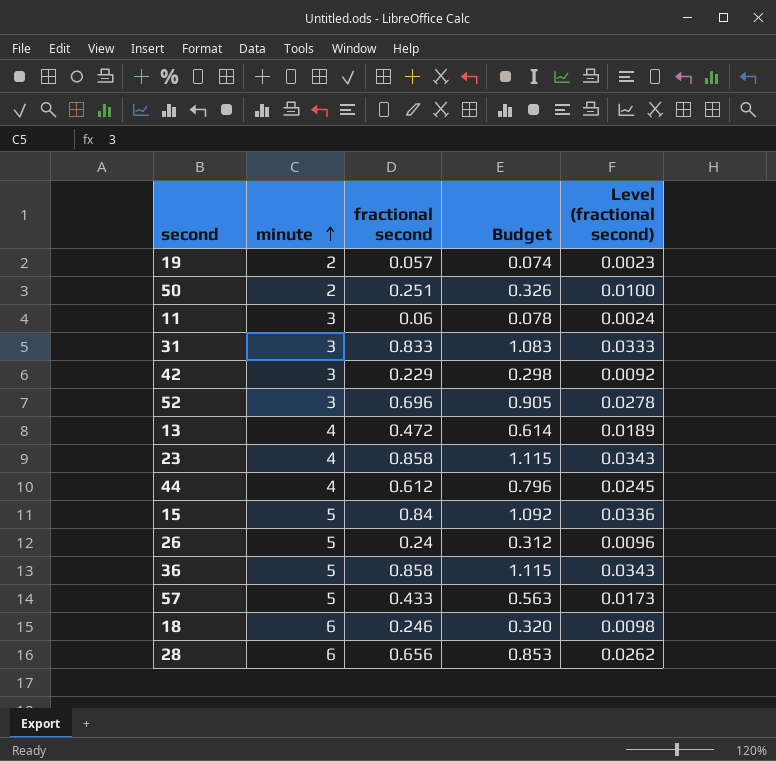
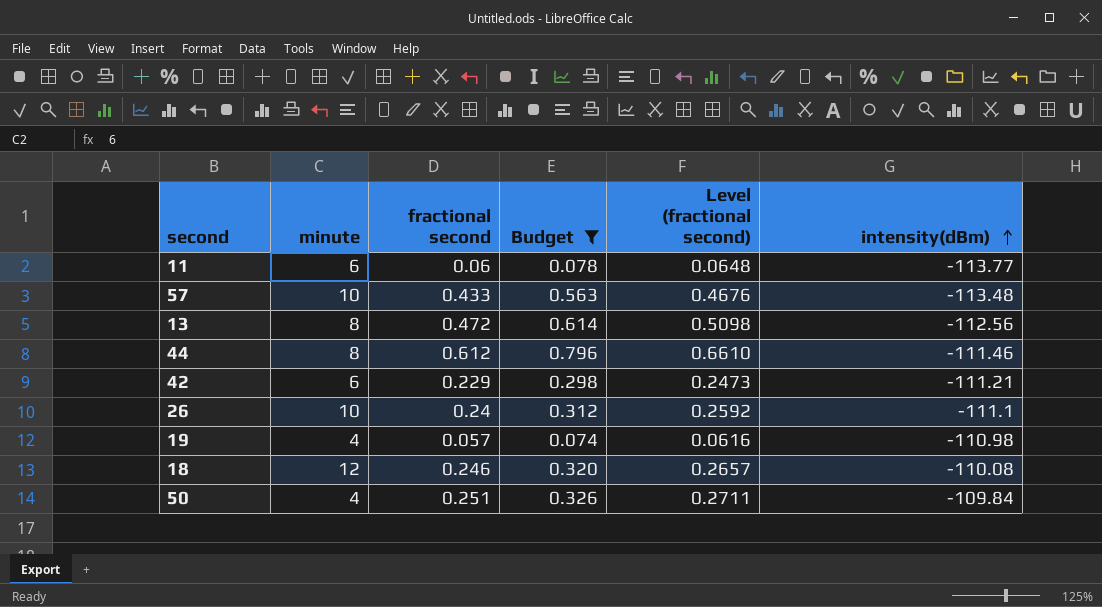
filter: none -> Budget <= 0.796
row order: minute ascending -> intensity(dBm) ascending
column Level (fractional second) | formula: [fractional second] * 0.04 -> [fractional second] * 1.08
column intensity(dBm) | position: none -> 6
11 | minute: 3 -> 6
57 | minute: 5 -> 10
13 | minute: 4 -> 8
44 | minute: 4 -> 8
42 | minute: 3 -> 6
26 | minute: 5 -> 10
19 | minute: 2 -> 4
18 | minute: 6 -> 12
50 | minute: 2 -> 4

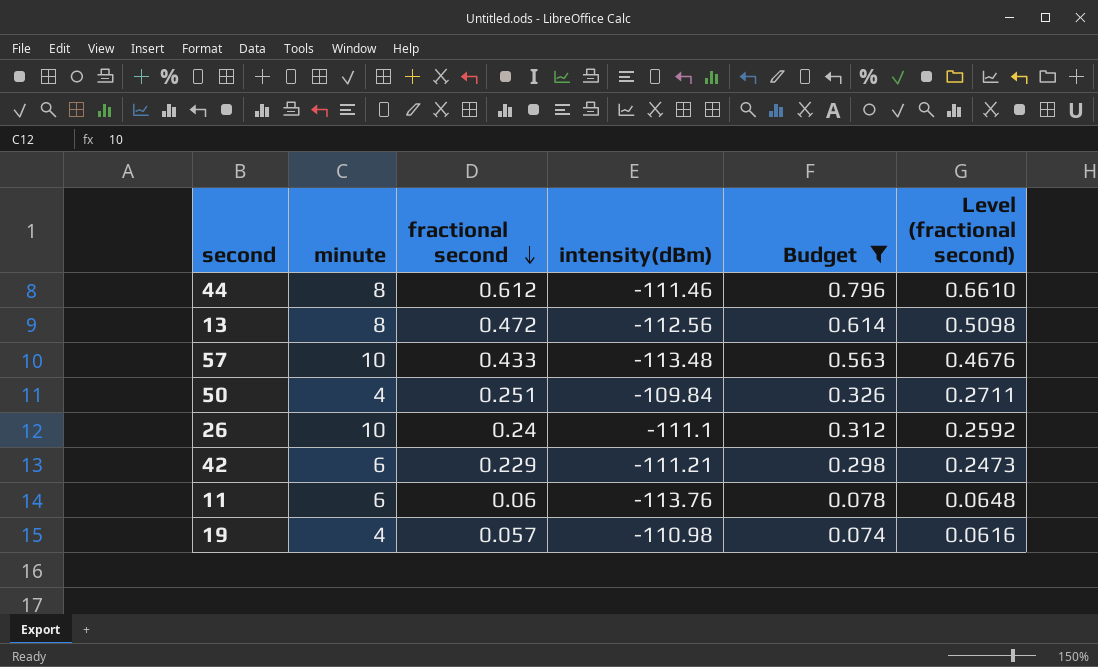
row order: intensity(dBm) ascending -> fractional second descending
column intensity(dBm) | position: 6 -> 4
row 18: 12 | 0.246 | 0.320 | 0.2657 | -110.08 -> none
11 | intensity(dBm): -113.77 -> -113.76

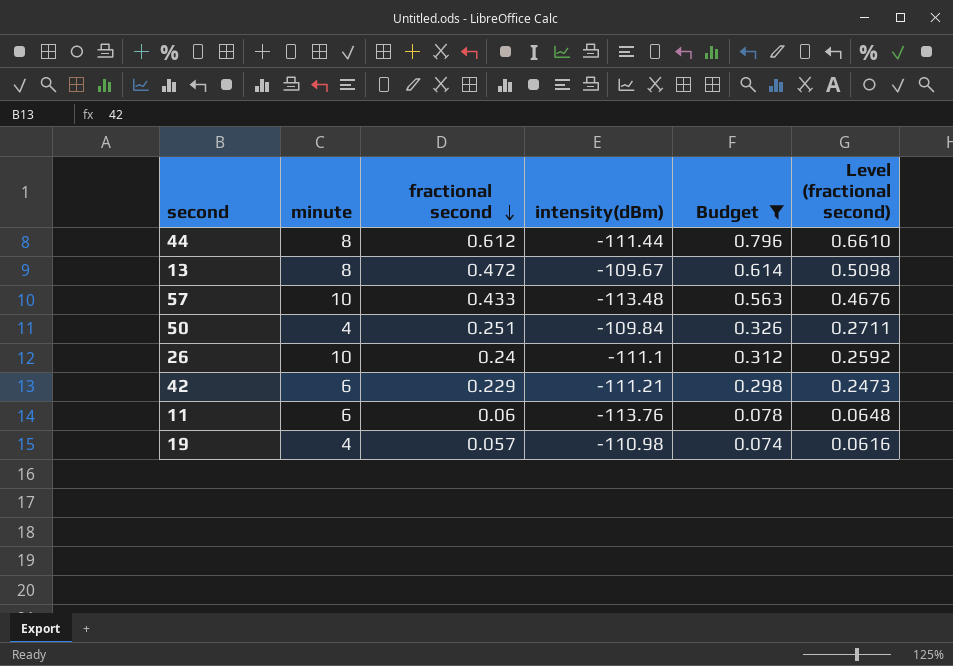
44 | intensity(dBm): -111.46 -> -111.44
13 | intensity(dBm): -112.56 -> -109.67

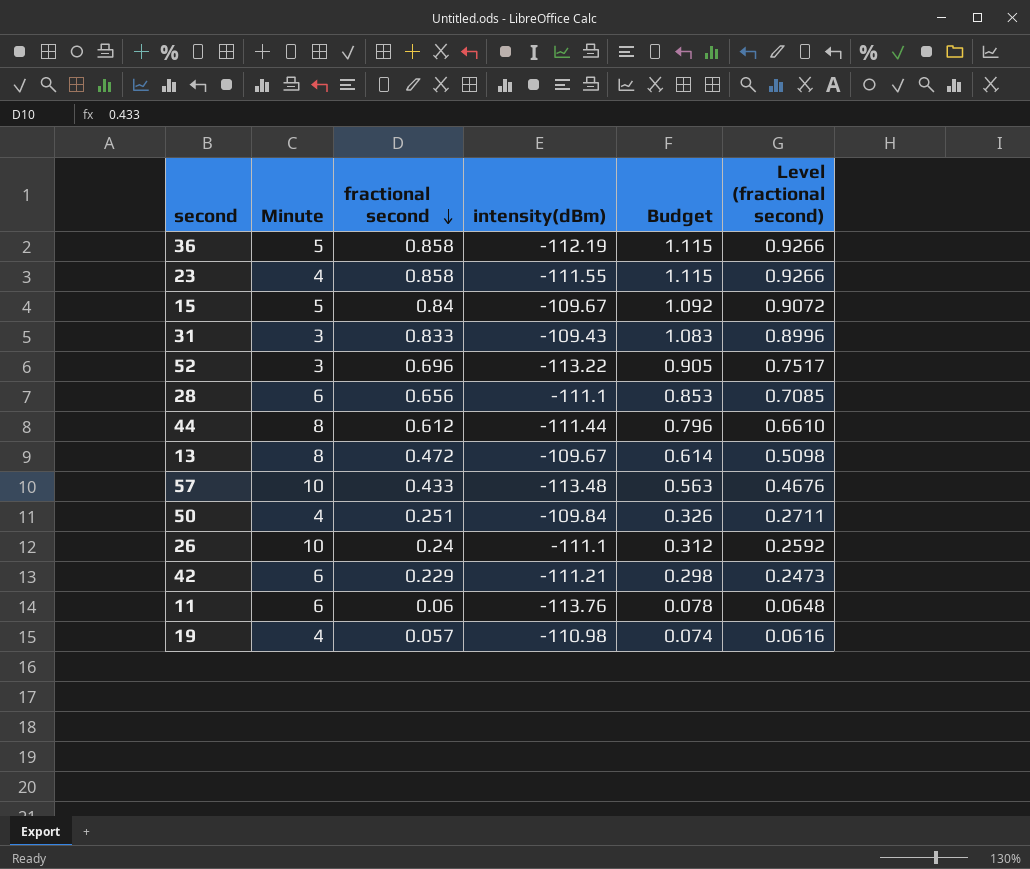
filter: Budget <= 0.796 -> none
column name: minute -> Minute

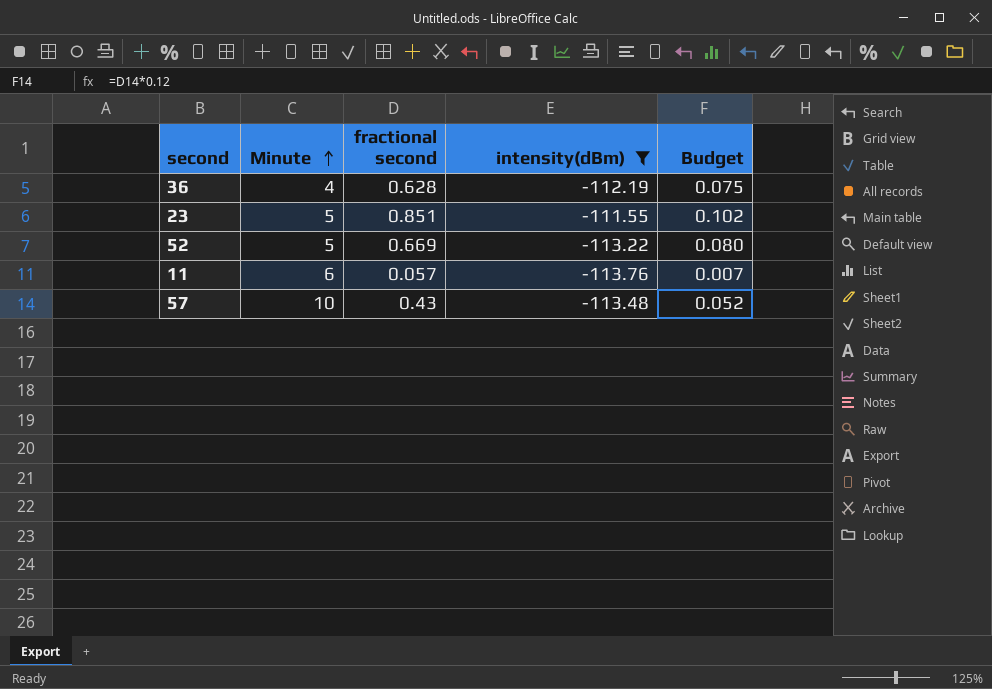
filter: none -> intensity(dBm) <= -111.55
row order: fractional second descending -> Minute ascending
column Level (fractional second) | formula: [fractional second] * 1.08 -> none
column Budget | formula: [fractional second] * 1.3 -> [fractional second] * 0.12
36 | Minute: 5 -> 4
36 | fractional second: 0.858 -> 0.628
23 | Minute: 4 -> 5
23 | fractional second: 0.858 -> 0.851
52 | Minute: 3 -> 5
52 | fractional second: 0.696 -> 0.669
11 | fractional second: 0.06 -> 0.057
57 | fractional second: 0.433 -> 0.43

